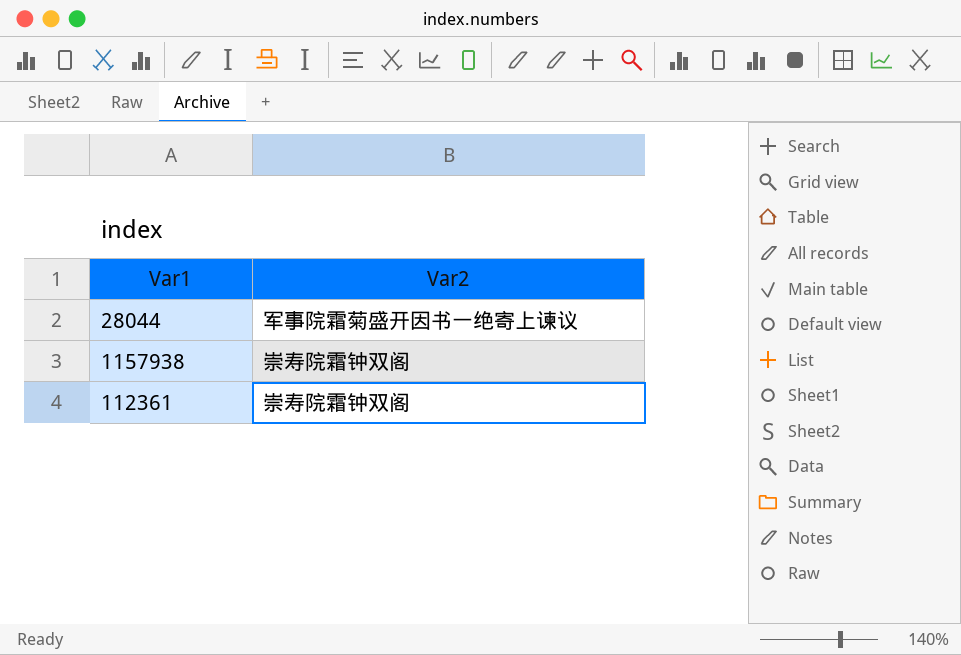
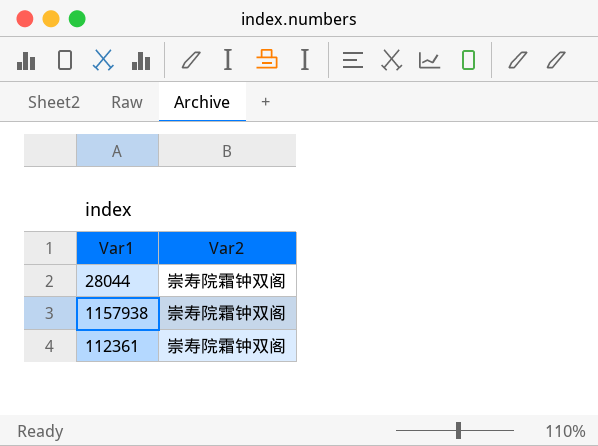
28044 | Var2: 军事院霜菊盛开因书一绝寄上谏议 -> 崇寿院霜钟双阁

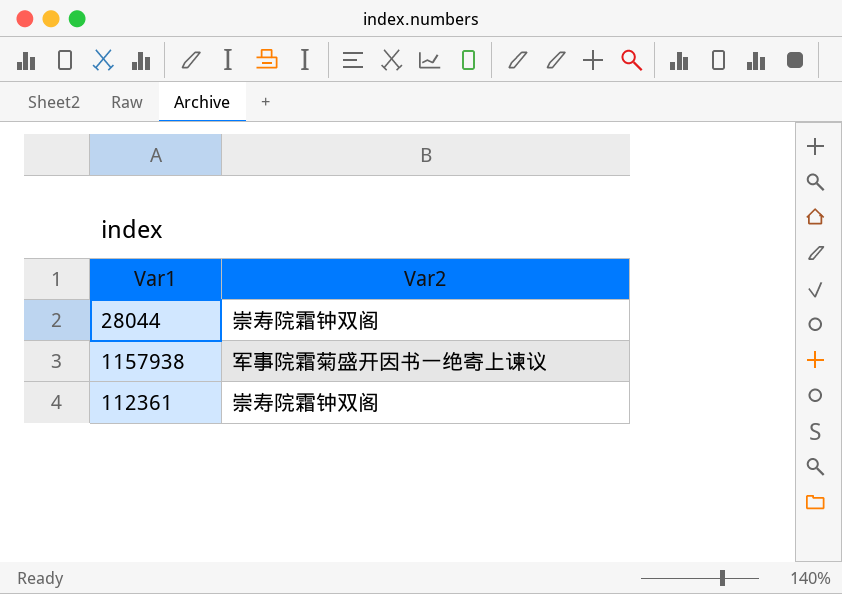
1157938 | Var2: 崇寿院霜钟双阁 -> 军事院霜菊盛开因书一绝寄上谏议

